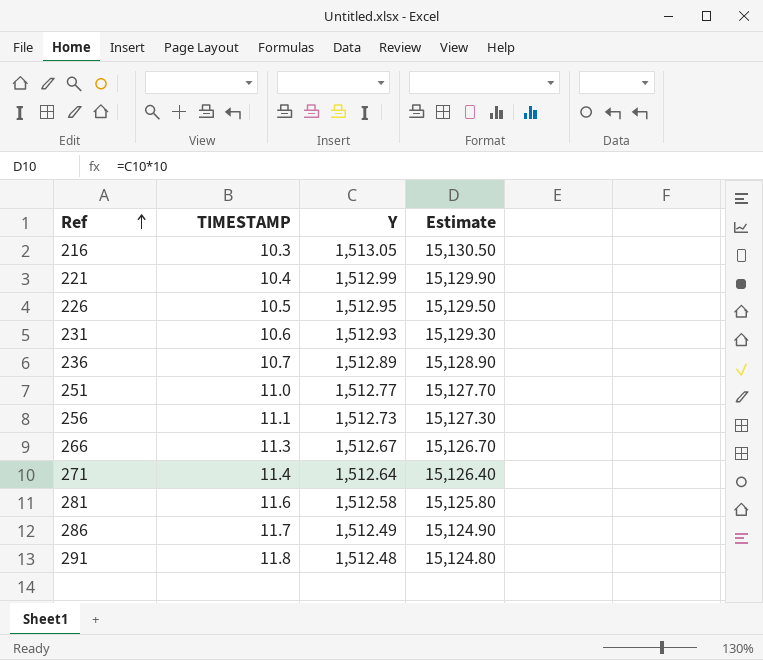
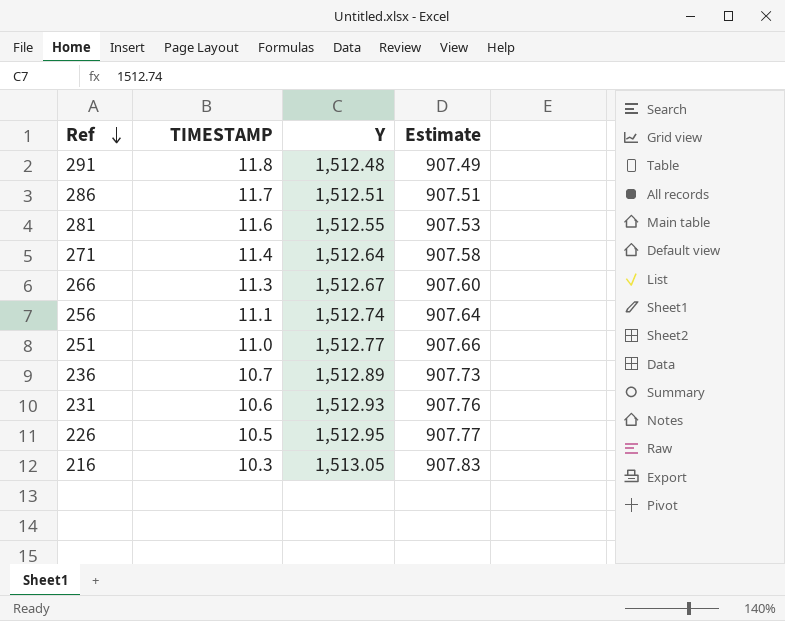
row order: Ref ascending -> Ref descending
column Estimate | formula: [Y] * 10 -> [Y] * 0.6
row 221: 10.4 | 1,512.99 | 15,129.90 -> none
286 | Y: 1,512.49 -> 1,512.51
281 | Y: 1,512.58 -> 1,512.55
256 | Y: 1,512.73 -> 1,512.74

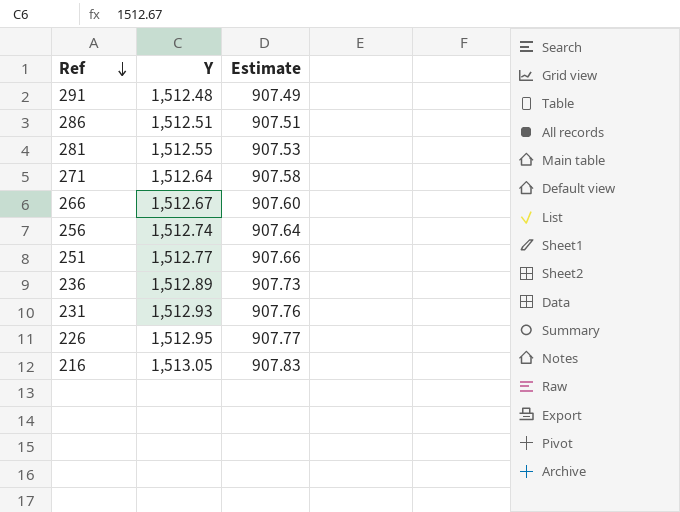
column TIMESTAMP | position: 2 -> none

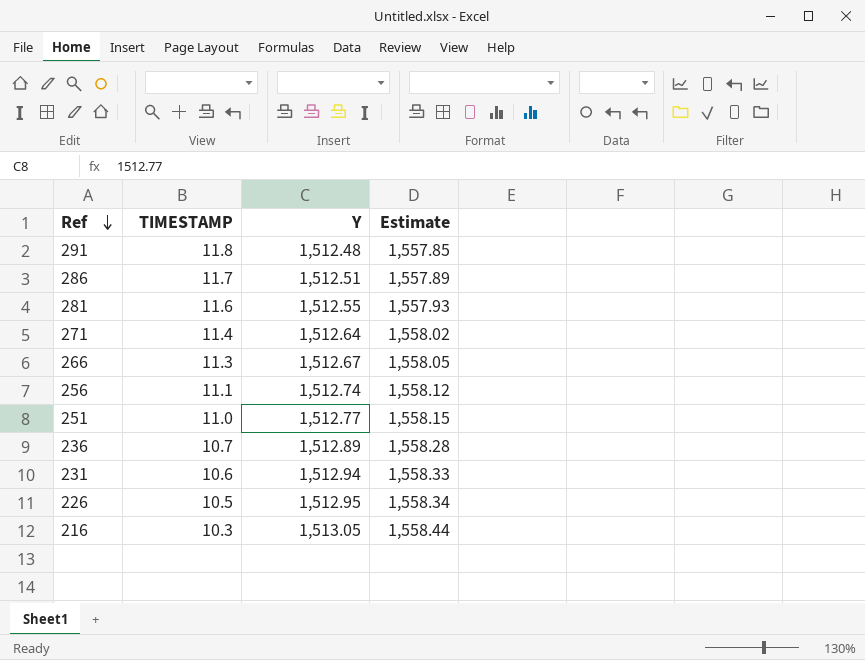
column TIMESTAMP | position: none -> 2
column Estimate | formula: [Y] * 0.6 -> [Y] * 1.03
231 | Y: 1,512.93 -> 1,512.94

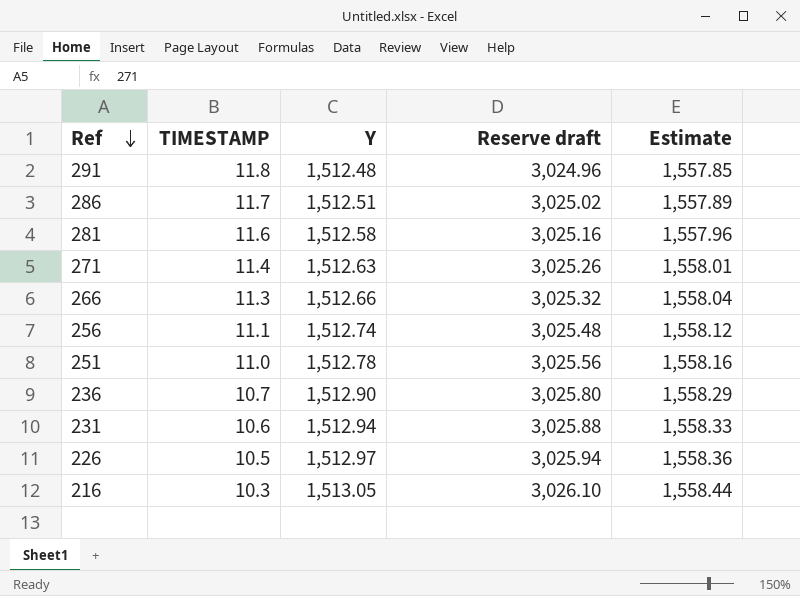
column Reserve draft | formula: none -> [Y] * 2
281 | Y: 1,512.55 -> 1,512.58
281 | Estimate: 1,557.93 -> 1,557.96
271 | Y: 1,512.64 -> 1,512.63
271 | Estimate: 1,558.02 -> 1,558.01
266 | Y: 1,512.67 -> 1,512.66
266 | Estimate: 1,558.05 -> 1,558.04
251 | Y: 1,512.77 -> 1,512.78
251 | Estimate: 1,558.15 -> 1,558.16
236 | Y: 1,512.89 -> 1,512.90
236 | Estimate: 1,558.28 -> 1,558.29
226 | Y: 1,512.95 -> 1,512.97
226 | Estimate: 1,558.34 -> 1,558.36

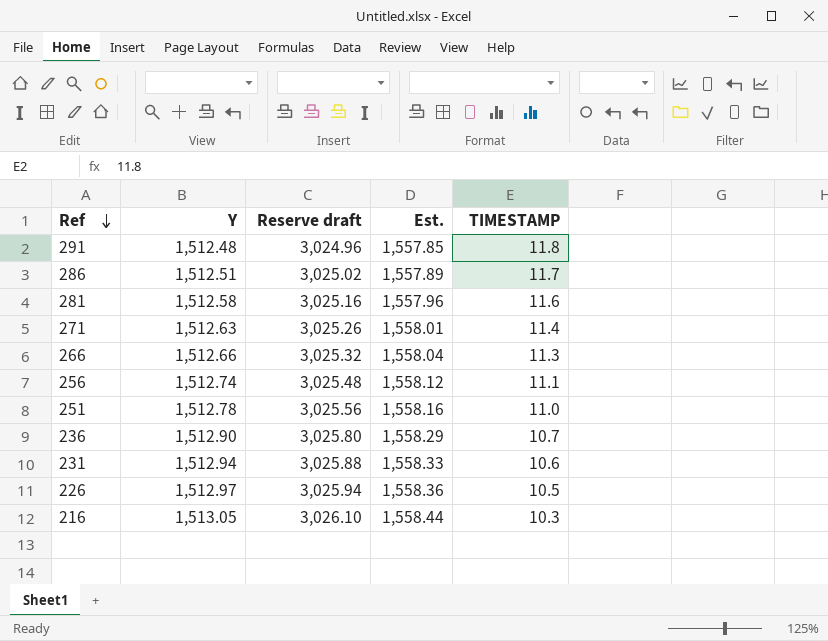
column name: Estimate -> Est.
column TIMESTAMP | position: 2 -> 5

